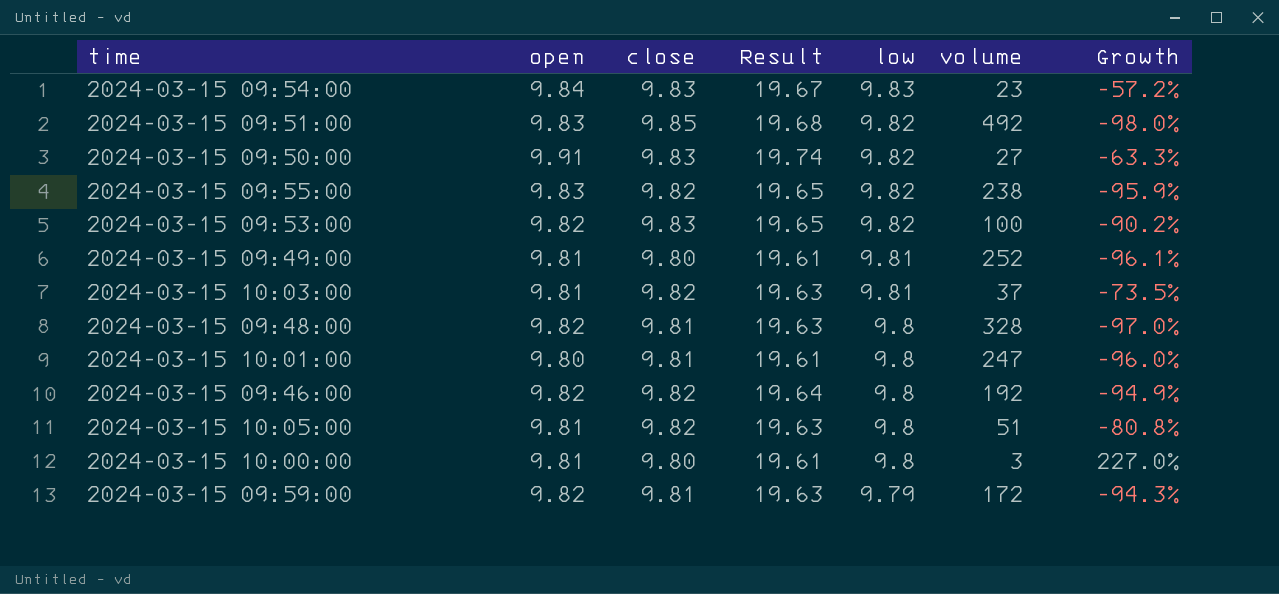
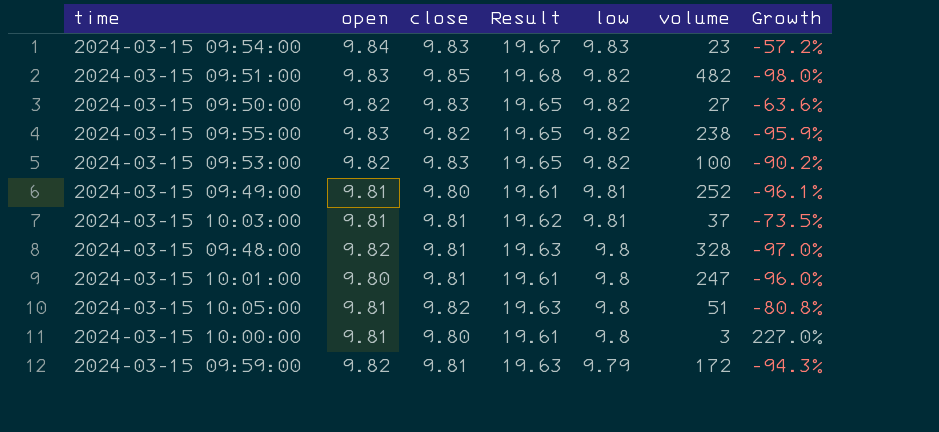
row 2024-03-15 09:46:00: 9.82 | 9.82 | 19.64 | 9.8 | 192 | -94.9% -> none
2024-03-15 09:51:00 | volume: 492 -> 482
2024-03-15 09:50:00 | open: 9.91 -> 9.82
2024-03-15 09:50:00 | Result: 19.74 -> 19.65
2024-03-15 09:50:00 | Growth: -63.3% -> -63.6%
2024-03-15 10:03:00 | close: 9.82 -> 9.81
2024-03-15 10:03:00 | Result: 19.63 -> 19.62

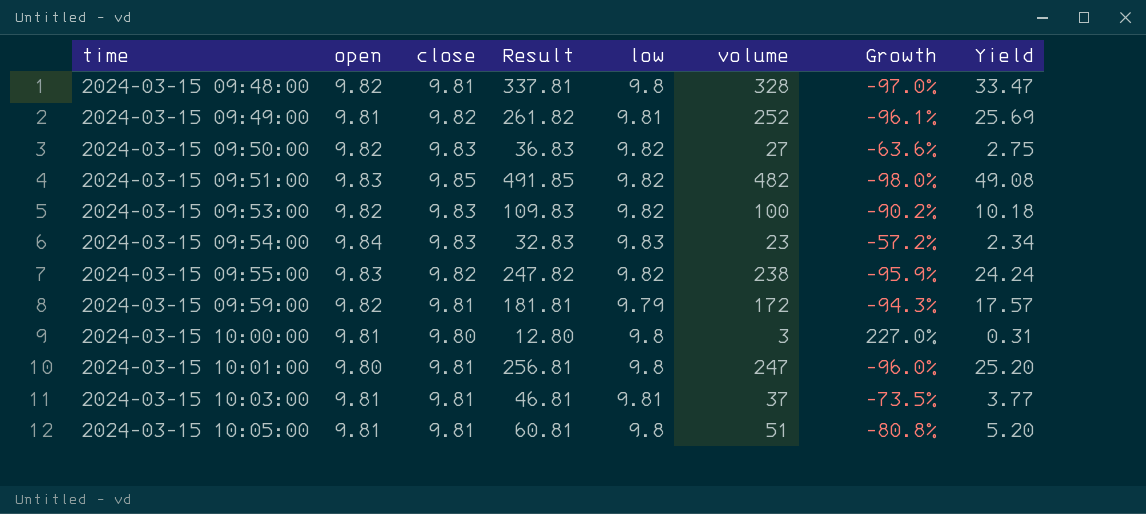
row order: low descending -> time ascending
column Result | formula: [open] + [close] -> [close] + [volume]
column Yield | formula: none -> [volume] / [low]
2024-03-15 09:49:00 | close: 9.80 -> 9.82
2024-03-15 10:05:00 | close: 9.82 -> 9.81

